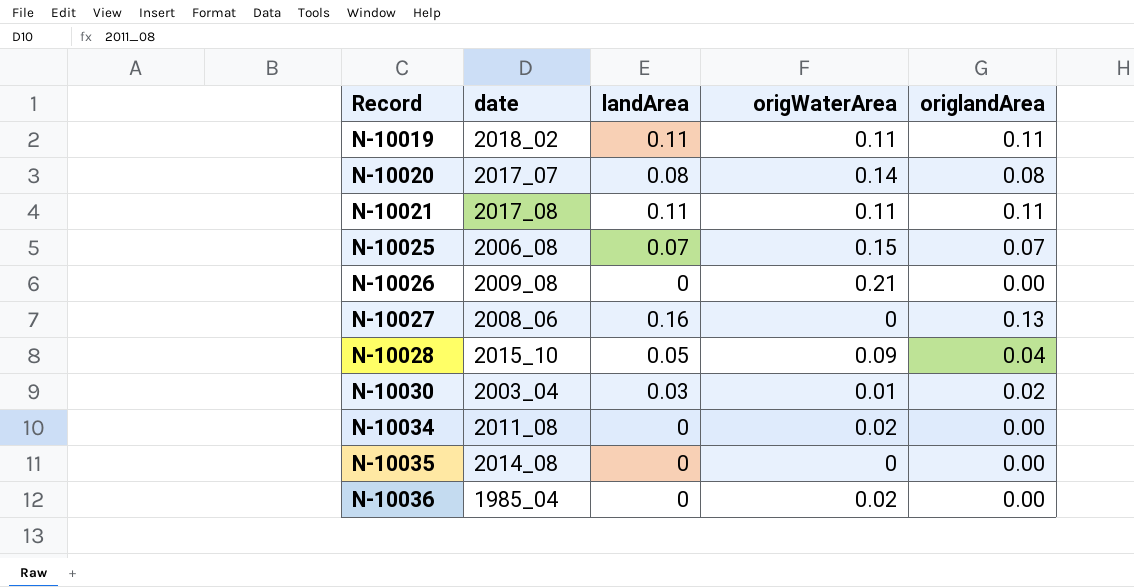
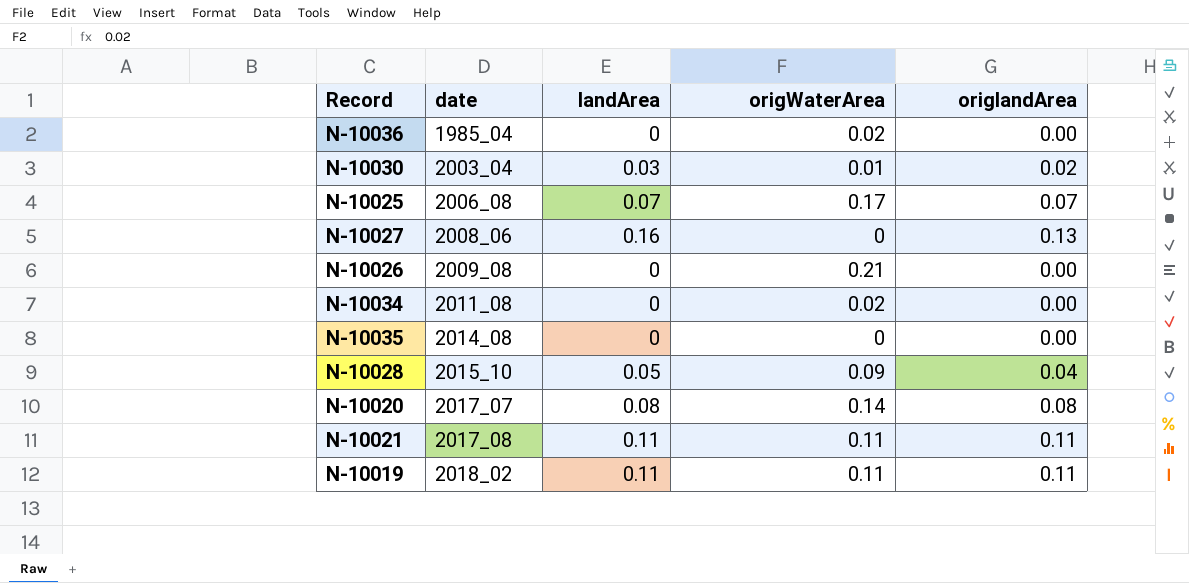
row order: Record ascending -> date ascending
N-10025 | origWaterArea: 0.15 -> 0.17

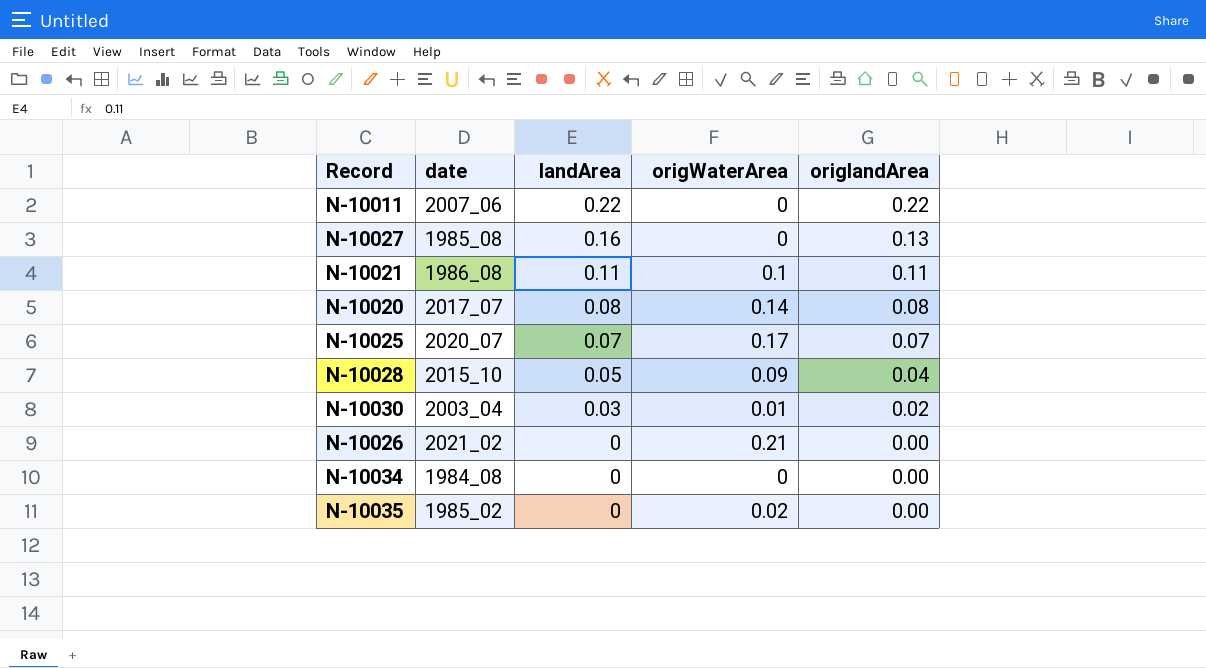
row order: date ascending -> landArea descending
row N-10036: 1985_04 | 0 | 0.02 | 0.00 -> none
row N-10019: 2018_02 | 0.11 | 0.11 | 0.11 -> none
row N-10011: none -> 2007_06 | 0.22 | 0 | 0.22
N-10027 | date: 2008_06 -> 1985_08
N-10021 | date: 2017_08 -> 1986_08
N-10021 | origWaterArea: 0.11 -> 0.1
N-10025 | date: 2006_08 -> 2020_07
N-10026 | date: 2009_08 -> 2021_02
N-10034 | date: 2011_08 -> 1984_08
N-10034 | origWaterArea: 0.02 -> 0
N-10035 | date: 2014_08 -> 1985_02
N-10035 | origWaterArea: 0 -> 0.02

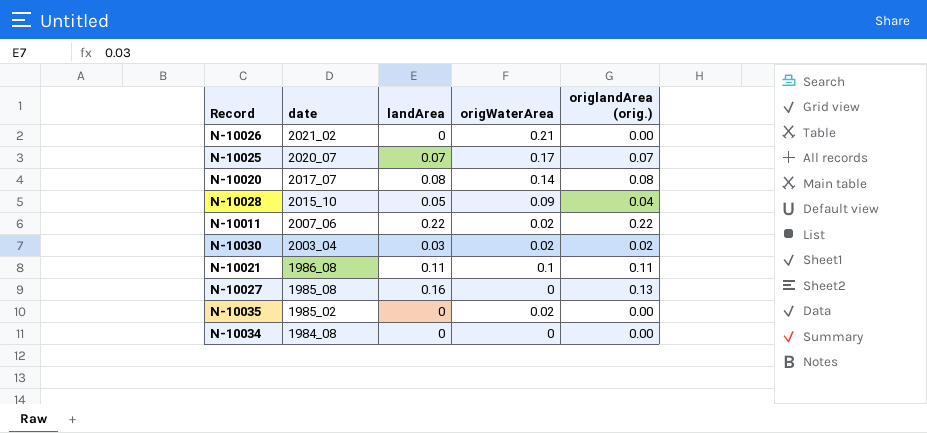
row order: landArea descending -> date descending
column name: origlandArea -> origlandArea (orig.)
N-10011 | origWaterArea: 0 -> 0.02
N-10030 | origWaterArea: 0.01 -> 0.02

